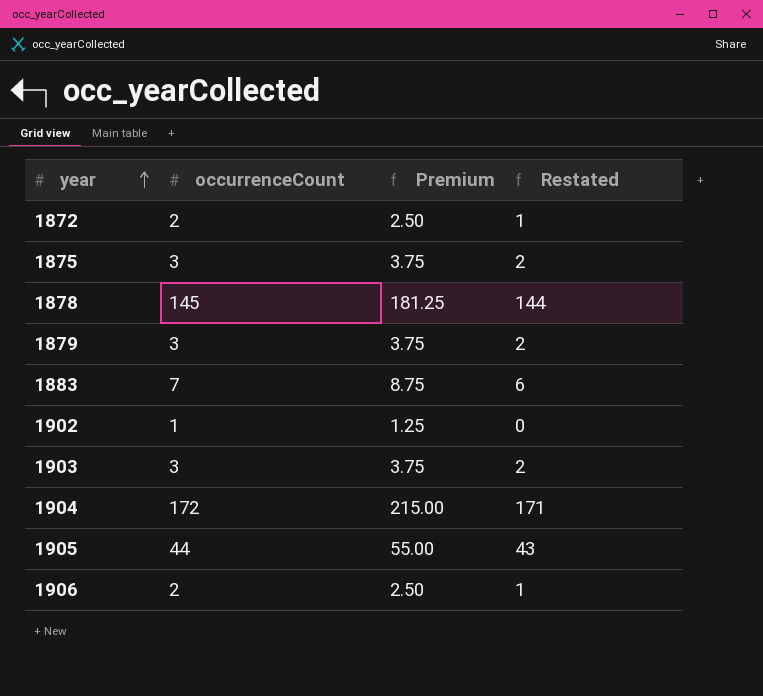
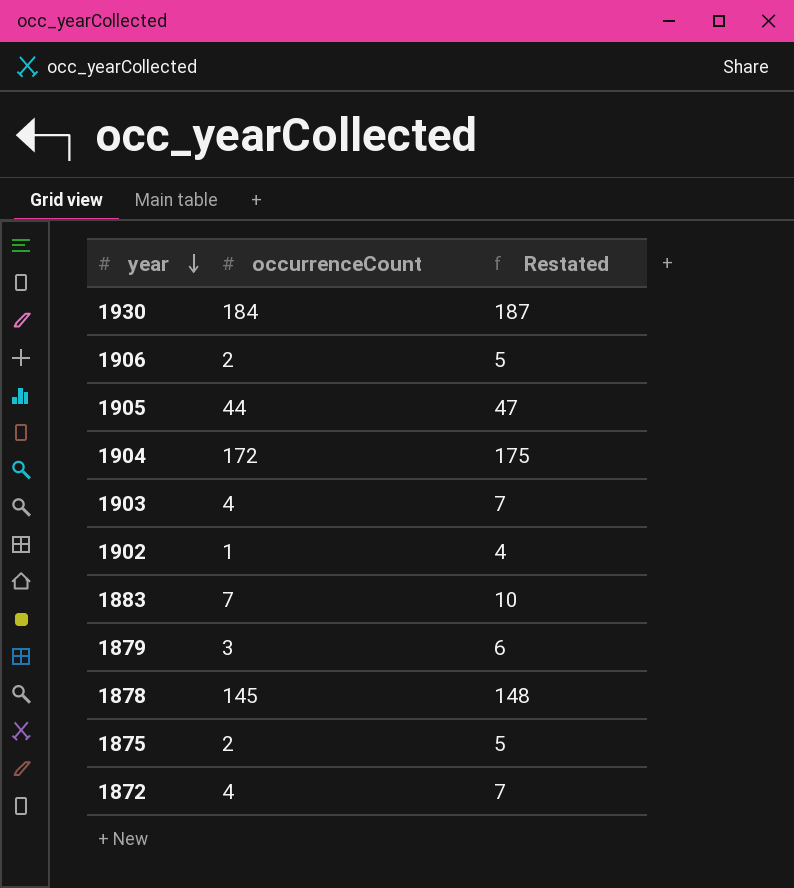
row order: year ascending -> year descending
column Premium | formula: [occurrenceCount] * 1.25 -> none
column Restated | formula: [occurrenceCount] - 1 -> [occurrenceCount] + 3
row 1930: none -> 184 | 187
1903 | occurrenceCount: 3 -> 4
1875 | occurrenceCount: 3 -> 2
1872 | occurrenceCount: 2 -> 4

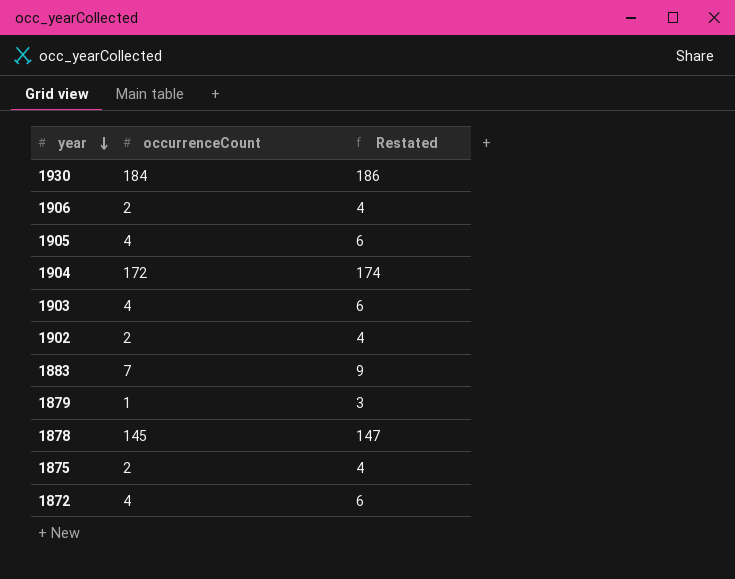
column Restated | formula: [occurrenceCount] + 3 -> [occurrenceCount] + 2
1905 | occurrenceCount: 44 -> 4
1902 | occurrenceCount: 1 -> 2
1879 | occurrenceCount: 3 -> 1

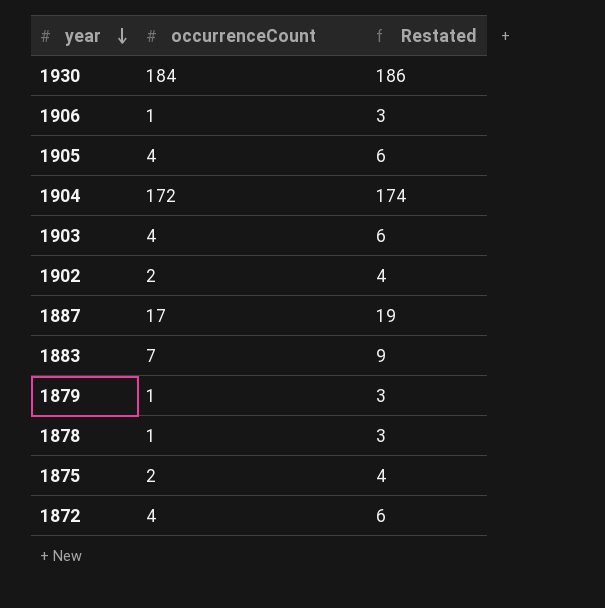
1906 | occurrenceCount: 2 -> 1
1906 | Restated: 4 -> 3
row 1887: none -> 17 | 19
1878 | occurrenceCount: 145 -> 1
1878 | Restated: 147 -> 3

